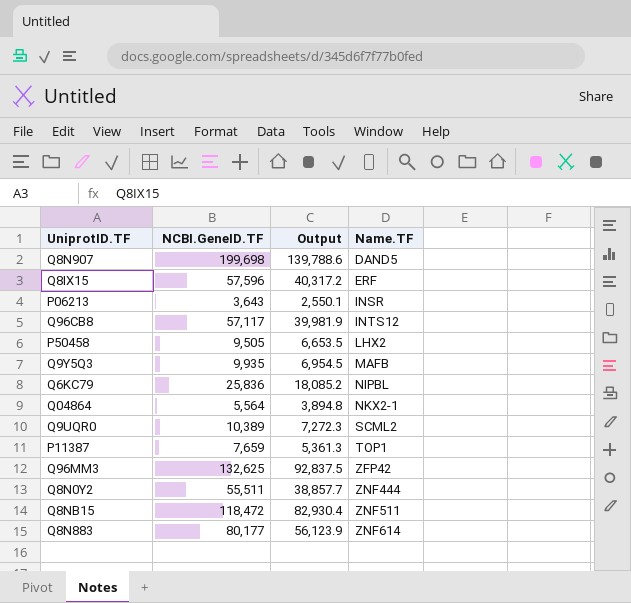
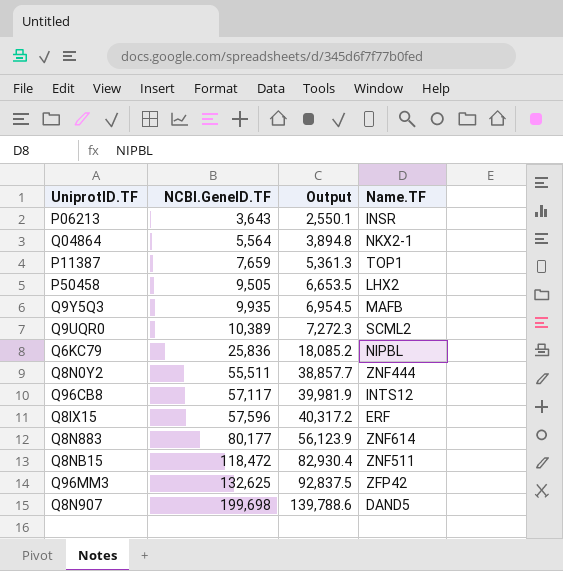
row order: Name.TF ascending -> NCBI.GeneID.TF ascending

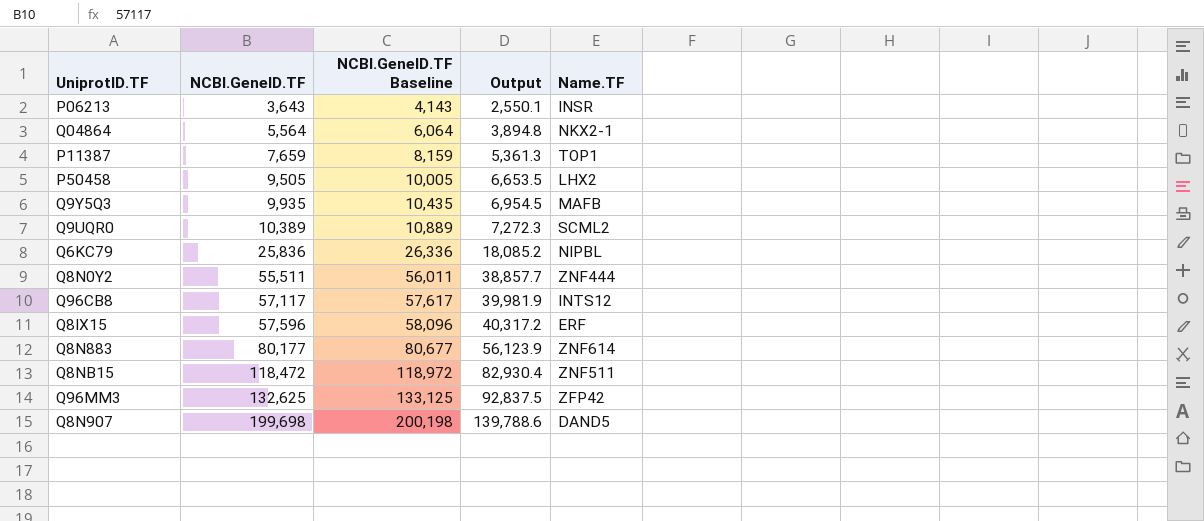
column NCBI.GeneID.TF Baseline | formula: none -> [NCBI.GeneID.TF] + 500

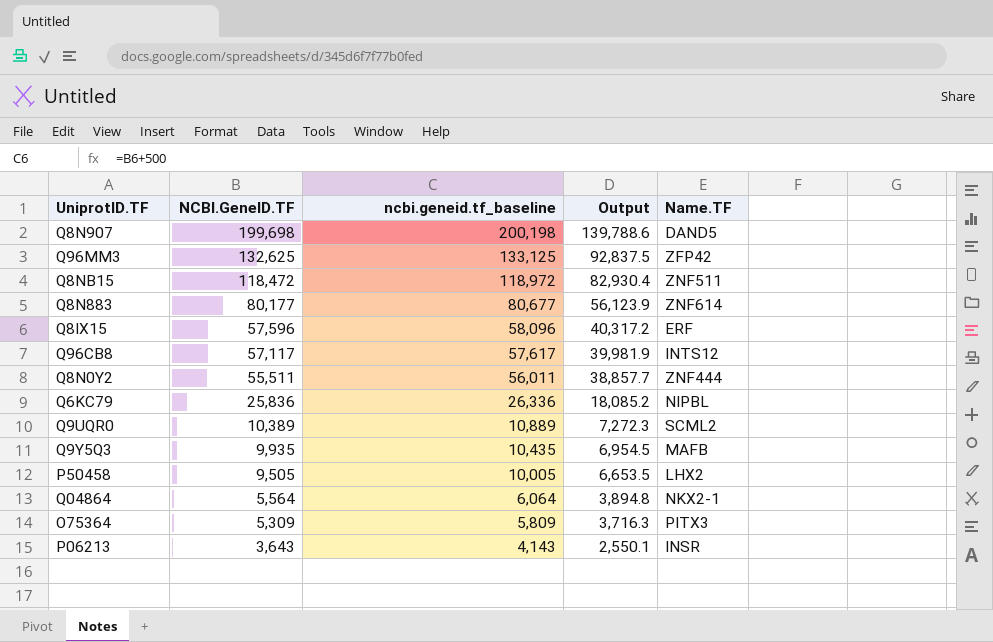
row order: NCBI.GeneID.TF ascending -> NCBI.GeneID.TF descending
column name: NCBI.GeneID.TF Baseline -> ncbi.geneid.tf_baseline
row P11387: 7,659 | 8,159 | 5,361.3 | TOP1 -> none
row O75364: none -> 5,309 | 5,809 | 3,716.3 | PITX3

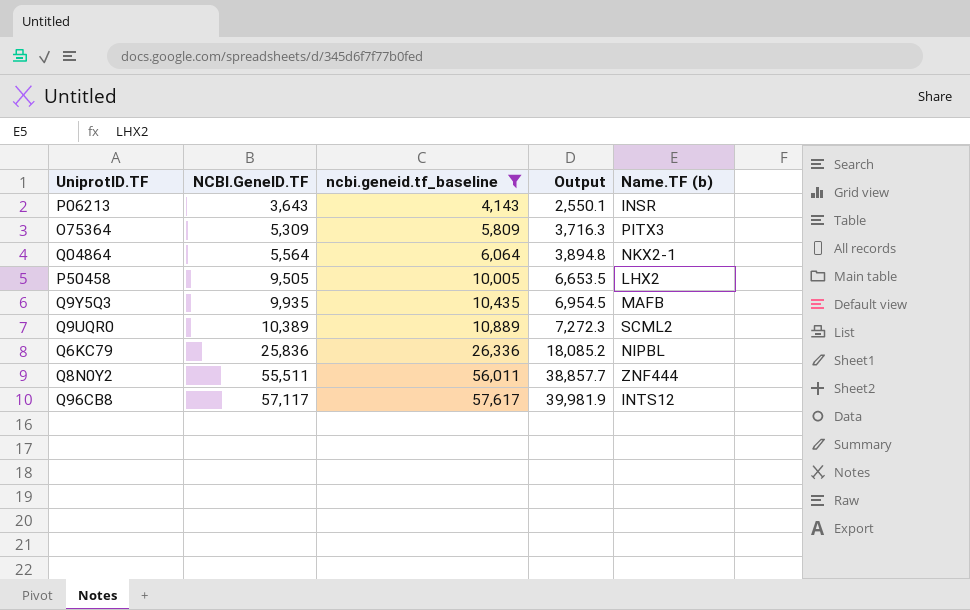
filter: none -> ncbi.geneid.tf_baseline <= 57,617
row order: NCBI.GeneID.TF descending -> NCBI.GeneID.TF ascending
column name: Name.TF -> Name.TF (b)

